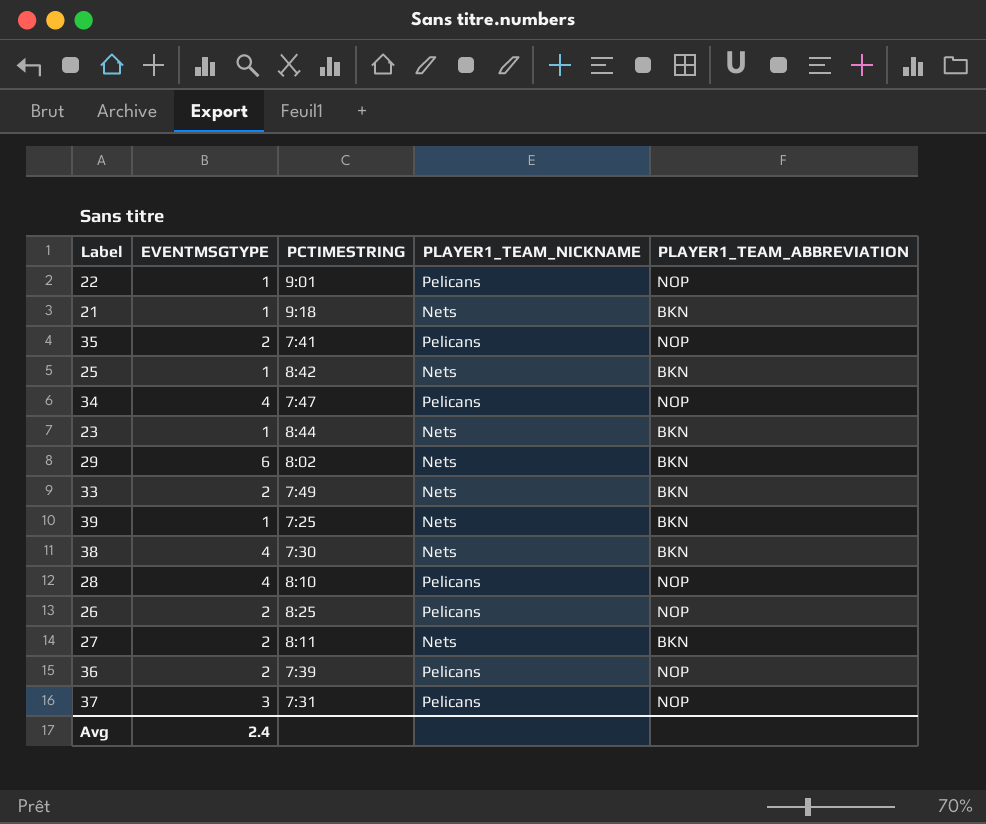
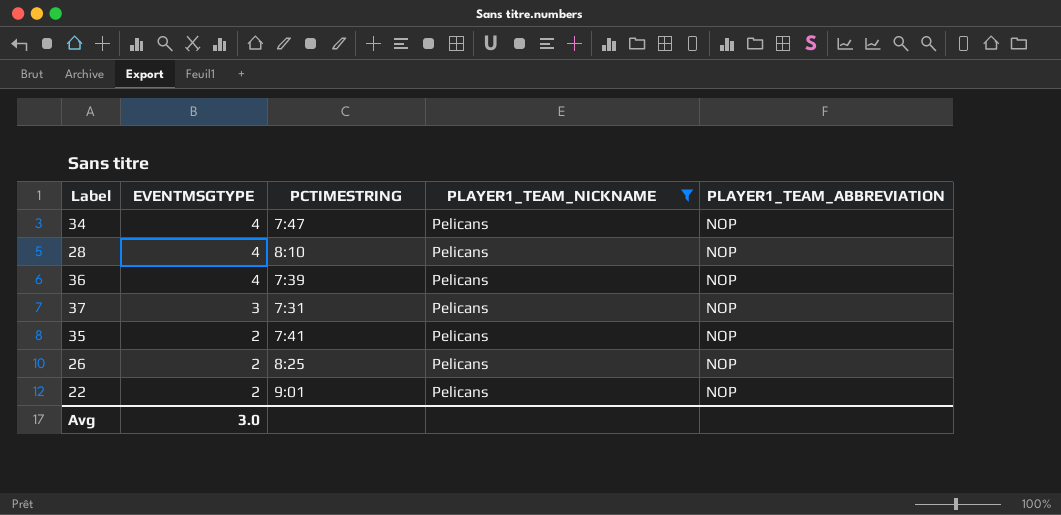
filter: none -> PLAYER1_TEAM_NICKNAME = Pelicans
row order: none -> EVENTMSGTYPE descending
36 | EVENTMSGTYPE: 2 -> 4
22 | EVENTMSGTYPE: 1 -> 2
Avg | EVENTMSGTYPE: 2.4 -> 3.0

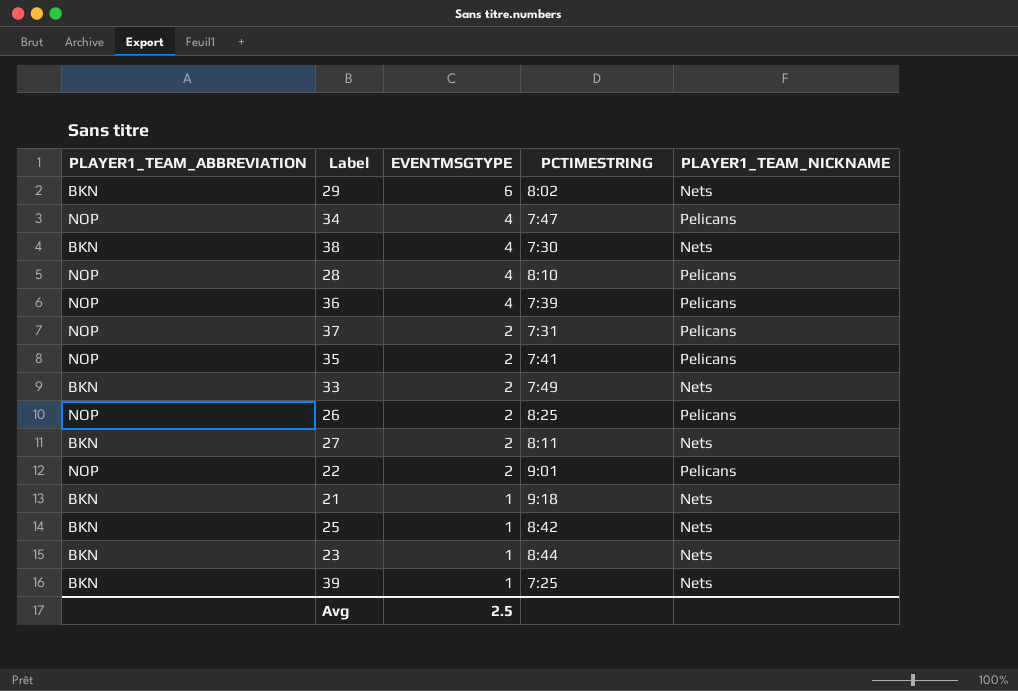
filter: PLAYER1_TEAM_NICKNAME = Pelicans -> none
column PLAYER1_TEAM_ABBREVIATION | position: 5 -> 1
37 | EVENTMSGTYPE: 3 -> 2
Avg | EVENTMSGTYPE: 3.0 -> 2.5

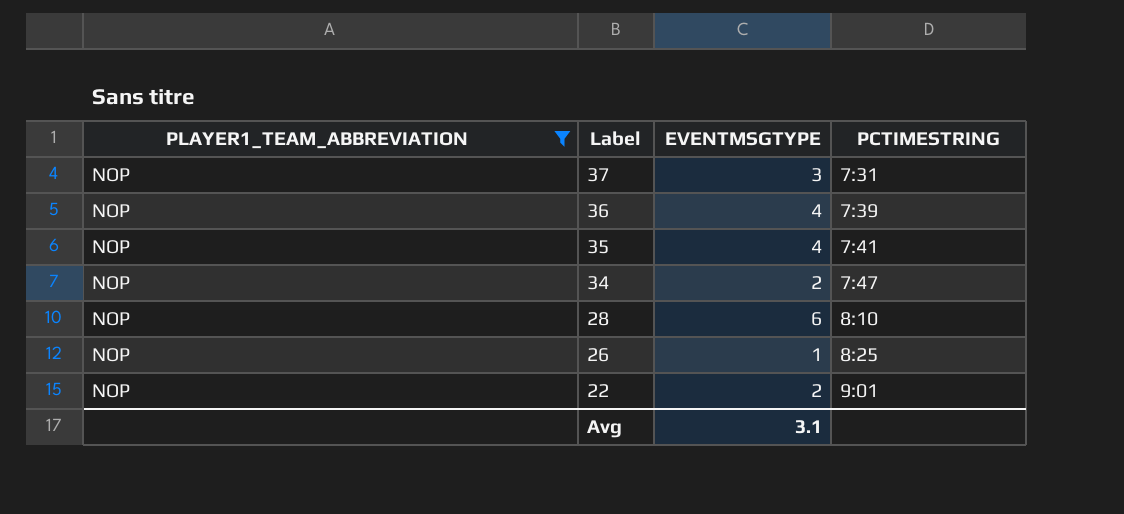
filter: none -> PLAYER1_TEAM_ABBREVIATION = NOP
row order: EVENTMSGTYPE descending -> Label descending
column PLAYER1_TEAM_NICKNAME | position: 5 -> none
37 | EVENTMSGTYPE: 2 -> 3
35 | EVENTMSGTYPE: 2 -> 4
34 | EVENTMSGTYPE: 4 -> 2
28 | EVENTMSGTYPE: 4 -> 6
26 | EVENTMSGTYPE: 2 -> 1
Avg | EVENTMSGTYPE: 2.5 -> 3.1

